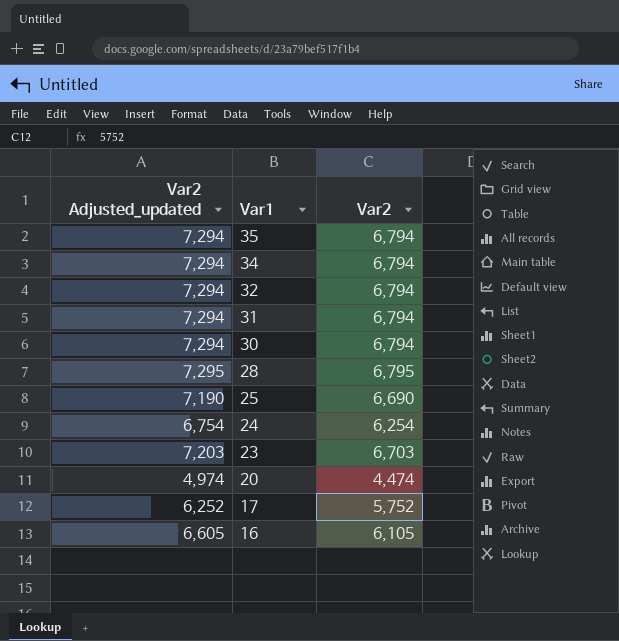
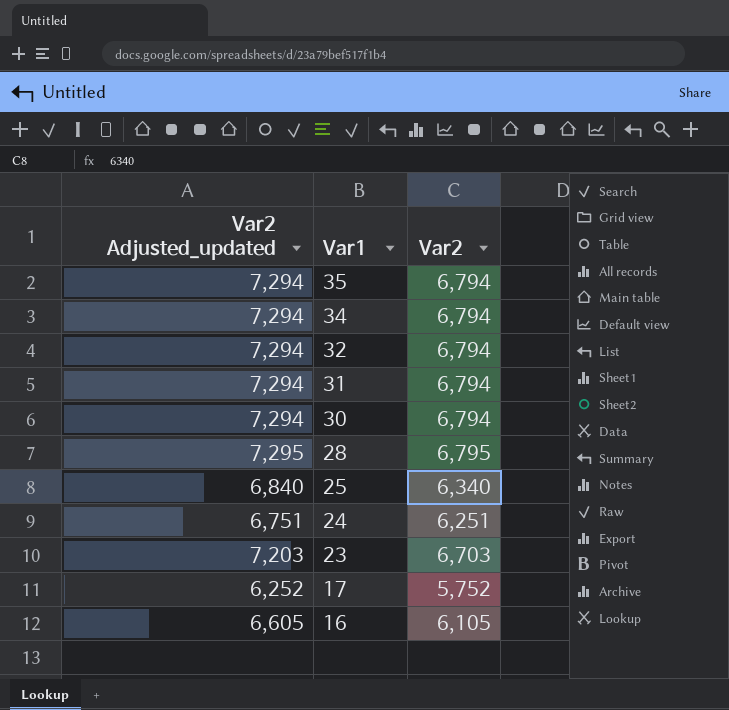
row 20: 4,974 | 4,474 -> none
25 | Var2 Adjusted_updated: 7,190 -> 6,840
25 | Var2: 6,690 -> 6,340
24 | Var2 Adjusted_updated: 6,754 -> 6,751
24 | Var2: 6,254 -> 6,251

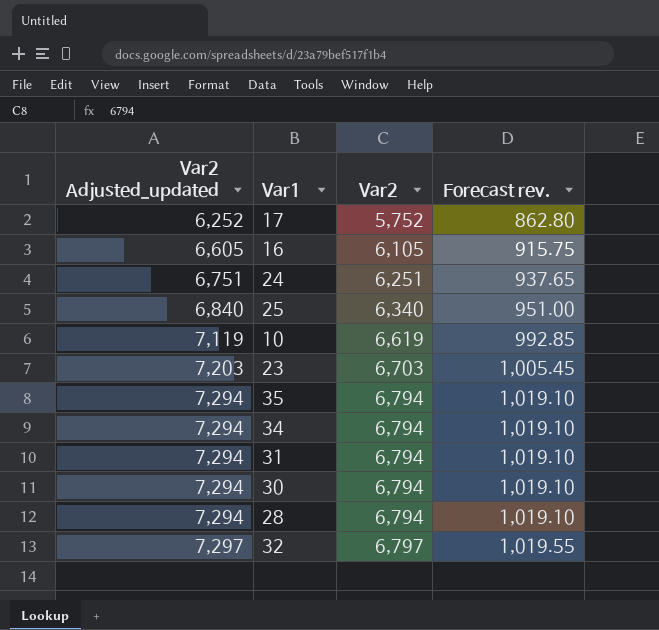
row order: Var1 descending -> Var2 Adjusted_updated ascending
column Forecast rev. | formula: none -> [Var2] * 0.15
row 10: none -> 7,119 | 6,619 | 992.85
28 | Var2 Adjusted_updated: 7,295 -> 7,294
28 | Var2: 6,795 -> 6,794
32 | Var2 Adjusted_updated: 7,294 -> 7,297
32 | Var2: 6,794 -> 6,797

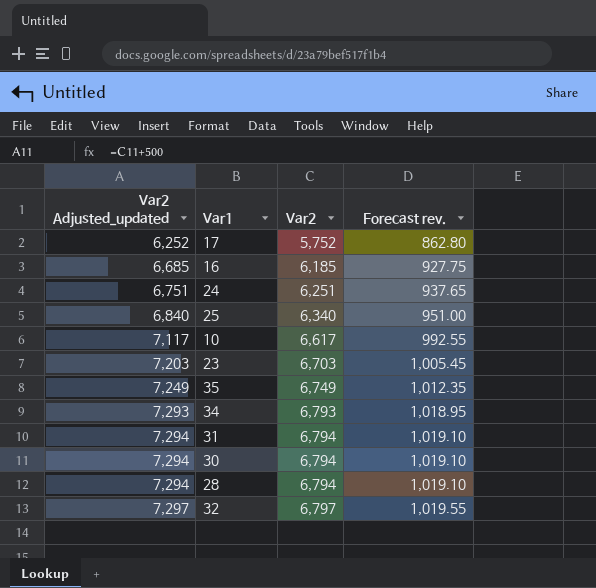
16 | Var2 Adjusted_updated: 6,605 -> 6,685
16 | Var2: 6,105 -> 6,185
16 | Forecast rev.: 915.75 -> 927.75
10 | Var2 Adjusted_updated: 7,119 -> 7,117
10 | Var2: 6,619 -> 6,617
10 | Forecast rev.: 992.85 -> 992.55
35 | Var2 Adjusted_updated: 7,294 -> 7,249
35 | Var2: 6,794 -> 6,749
35 | Forecast rev.: 1,019.10 -> 1,012.35
34 | Var2 Adjusted_updated: 7,294 -> 7,293
34 | Var2: 6,794 -> 6,793
34 | Forecast rev.: 1,019.10 -> 1,018.95

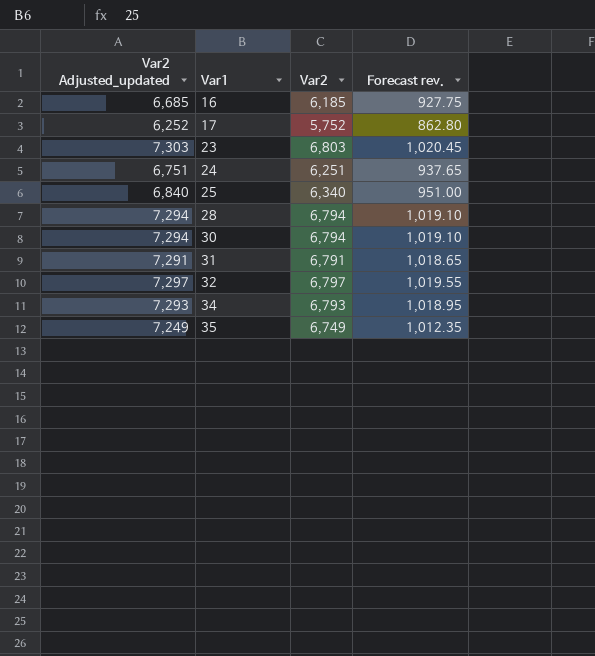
row order: Var2 Adjusted_updated ascending -> Var1 ascending
row 10: 7,117 | 6,617 | 992.55 -> none
23 | Var2 Adjusted_updated: 7,203 -> 7,303
23 | Var2: 6,703 -> 6,803
23 | Forecast rev.: 1,005.45 -> 1,020.45
31 | Var2 Adjusted_updated: 7,294 -> 7,291
31 | Var2: 6,794 -> 6,791
31 | Forecast rev.: 1,019.10 -> 1,018.65

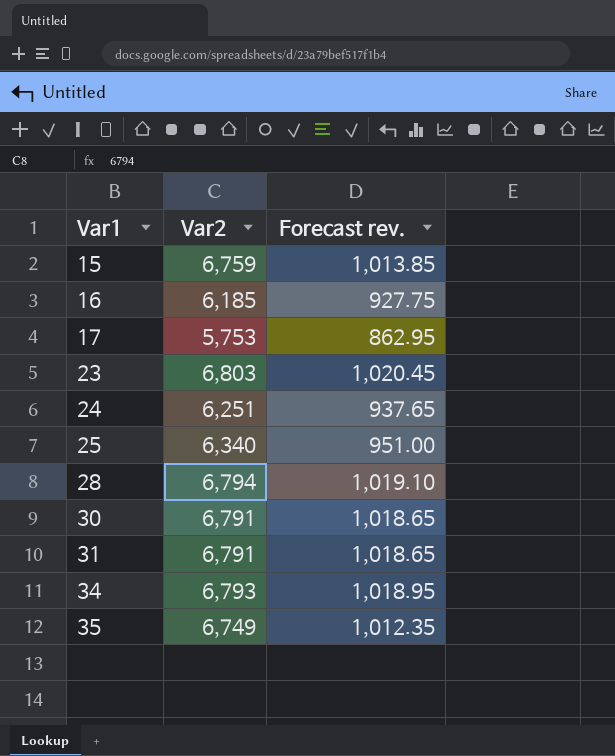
column Var2 Adjusted_updated | formula: [Var2] + 500 -> none
row 32: 7,297 | 6,797 | 1,019.55 -> none
row 15: none -> 6,759 | 1,013.85
17 | Var2: 5,752 -> 5,753
17 | Forecast rev.: 862.80 -> 862.95
30 | Var2: 6,794 -> 6,791
30 | Forecast rev.: 1,019.10 -> 1,018.65

